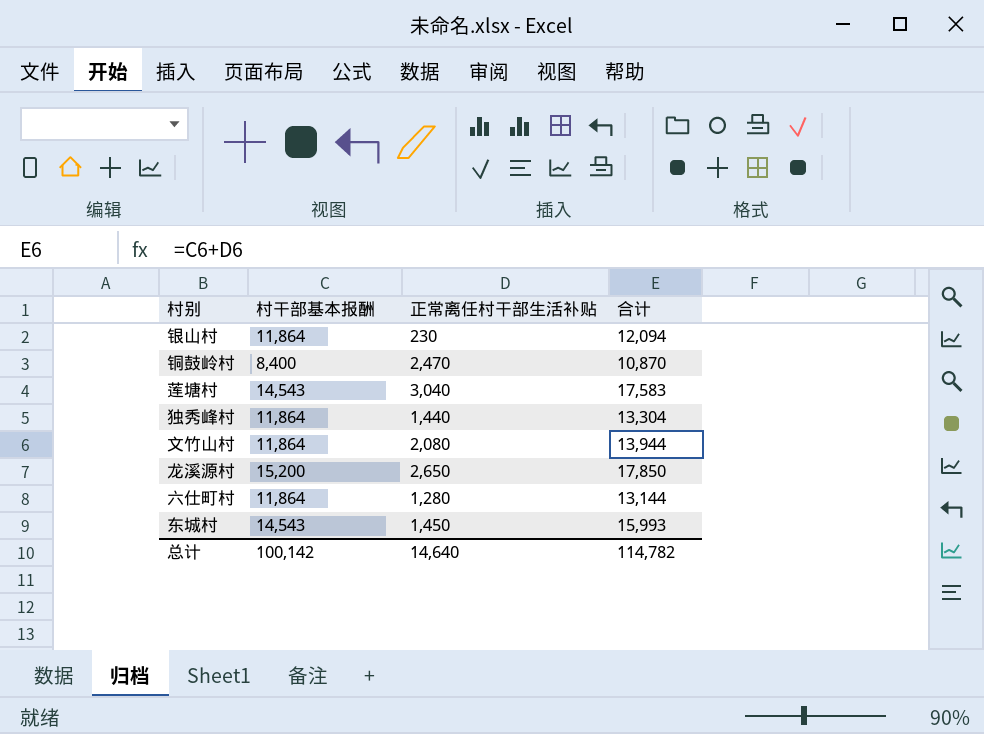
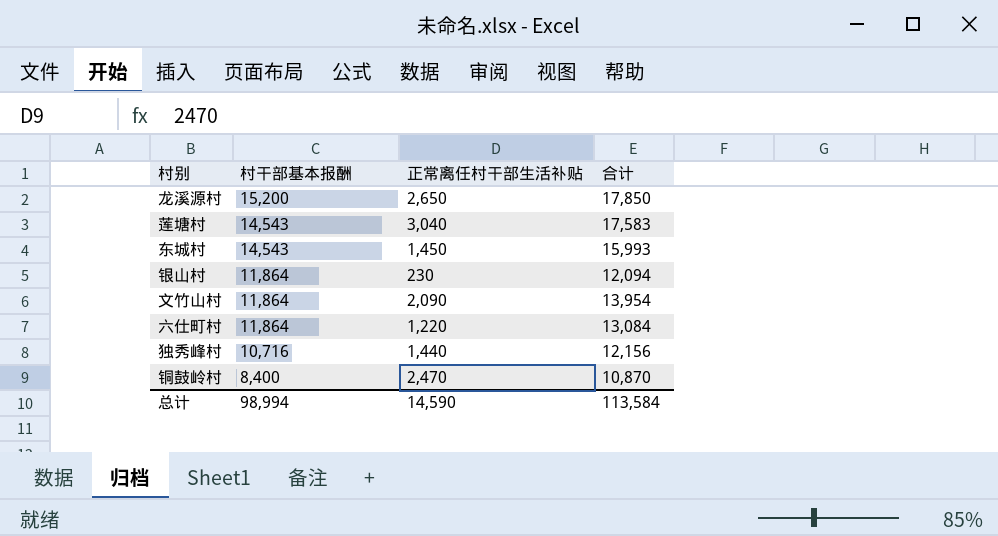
row order: none -> 村干部基本报酬 descending
文竹山村 | 正常离任村干部生活补贴: 2,080 -> 2,090
文竹山村 | 合计: 13,944 -> 13,954
六仕町村 | 正常离任村干部生活补贴: 1,280 -> 1,220
六仕町村 | 合计: 13,144 -> 13,084
独秀峰村 | 村干部基本报酬: 11,864 -> 10,716
独秀峰村 | 合计: 13,304 -> 12,156
总计 | 村干部基本报酬: 100,142 -> 98,994
总计 | 正常离任村干部生活补贴: 14,640 -> 14,590
总计 | 合计: 114,782 -> 113,584

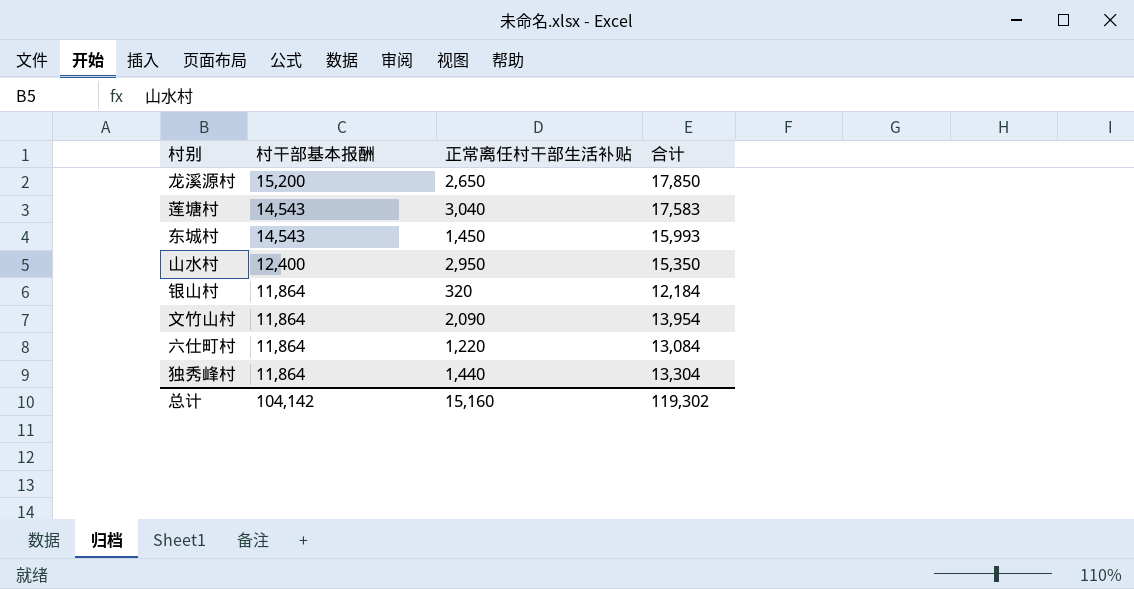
row 铜鼓岭村: 8,400 | 2,470 | 10,870 -> none
row 山水村: none -> 12,400 | 2,950 | 15,350
银山村 | 正常离任村干部生活补贴: 230 -> 320
银山村 | 合计: 12,094 -> 12,184
独秀峰村 | 村干部基本报酬: 10,716 -> 11,864
独秀峰村 | 合计: 12,156 -> 13,304
总计 | 村干部基本报酬: 98,994 -> 104,142
总计 | 正常离任村干部生活补贴: 14,590 -> 15,160
总计 | 合计: 113,584 -> 119,302

